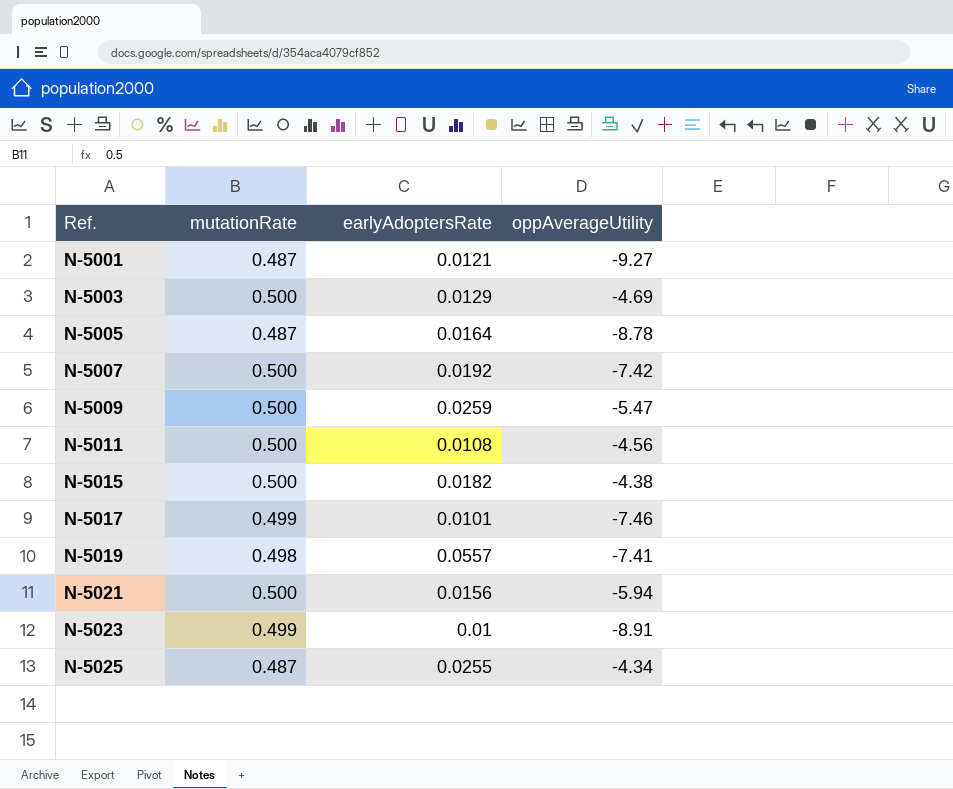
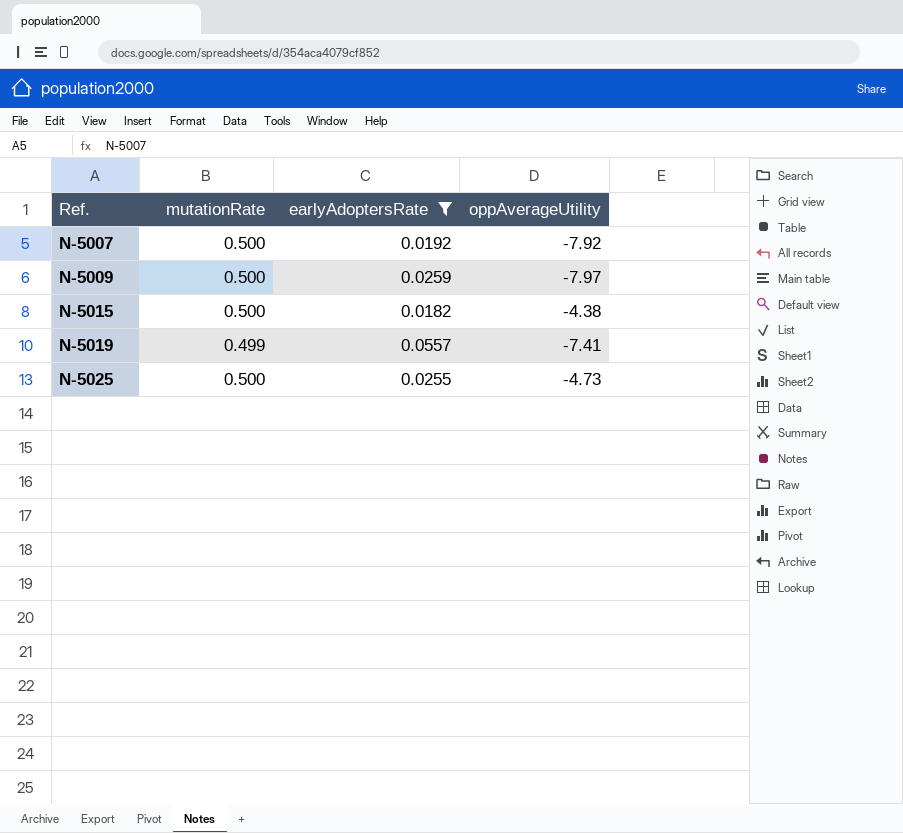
filter: none -> earlyAdoptersRate >= 0.0182
N-5007 | oppAverageUtility: -7.42 -> -7.92
N-5009 | oppAverageUtility: -5.47 -> -7.97
N-5019 | mutationRate: 0.498 -> 0.499
N-5025 | mutationRate: 0.487 -> 0.500
N-5025 | oppAverageUtility: -4.34 -> -4.73

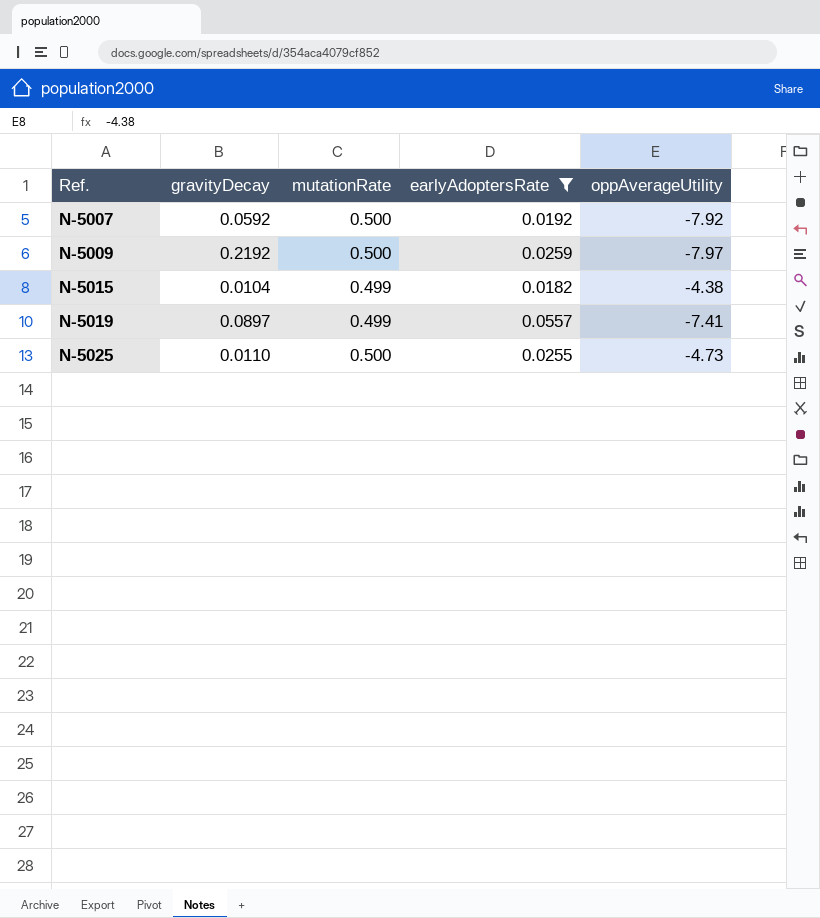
column gravityDecay | position: none -> 2
N-5015 | mutationRate: 0.500 -> 0.499

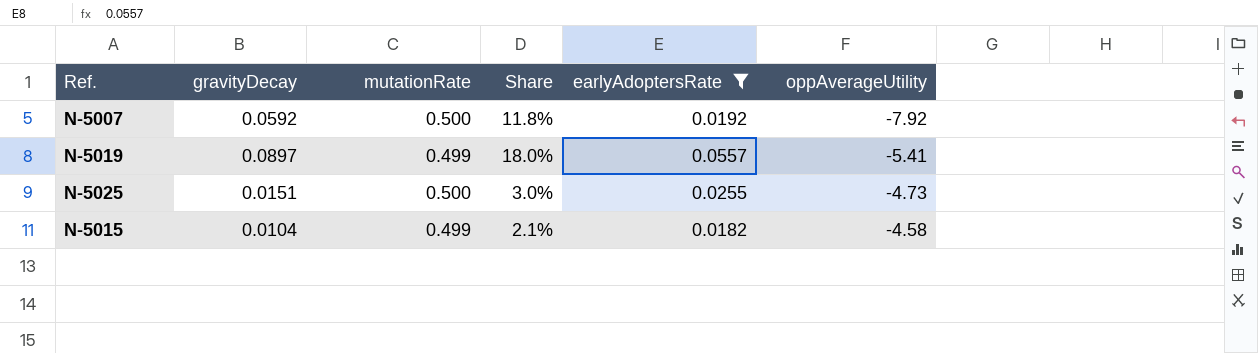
row order: Ref. ascending -> oppAverageUtility ascending
column Share | formula: none -> [gravityDecay] / [mutationRate]
row N-5009: 0.2192 | 0.500 | 0.0259 | -7.97 -> none
N-5019 | oppAverageUtility: -7.41 -> -5.41
N-5025 | gravityDecay: 0.0110 -> 0.0151
N-5015 | oppAverageUtility: -4.38 -> -4.58

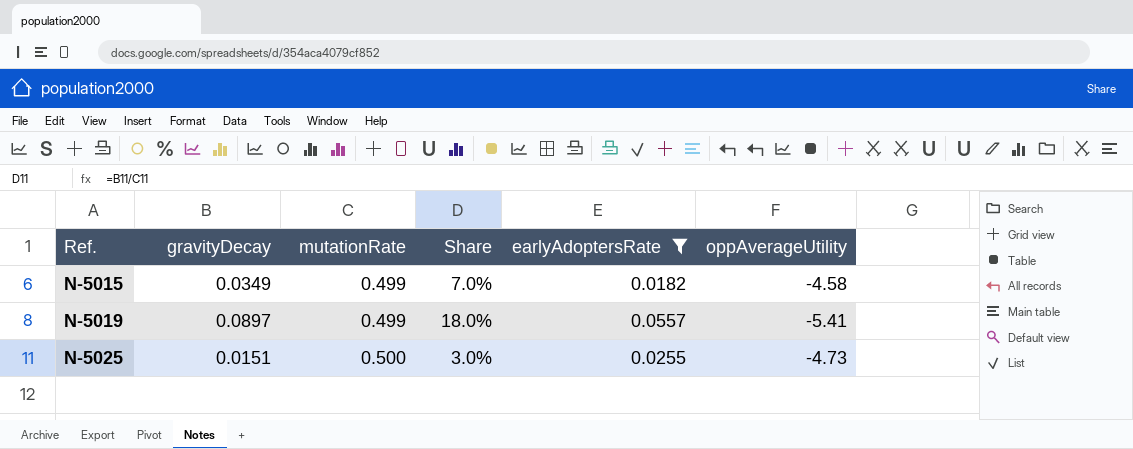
row order: oppAverageUtility ascending -> Ref. ascending
row N-5007: 0.0592 | 0.500 | 11.8% | 0.0192 | -7.92 -> none
N-5015 | gravityDecay: 0.0104 -> 0.0349
N-5015 | Share: 2.1% -> 7.0%

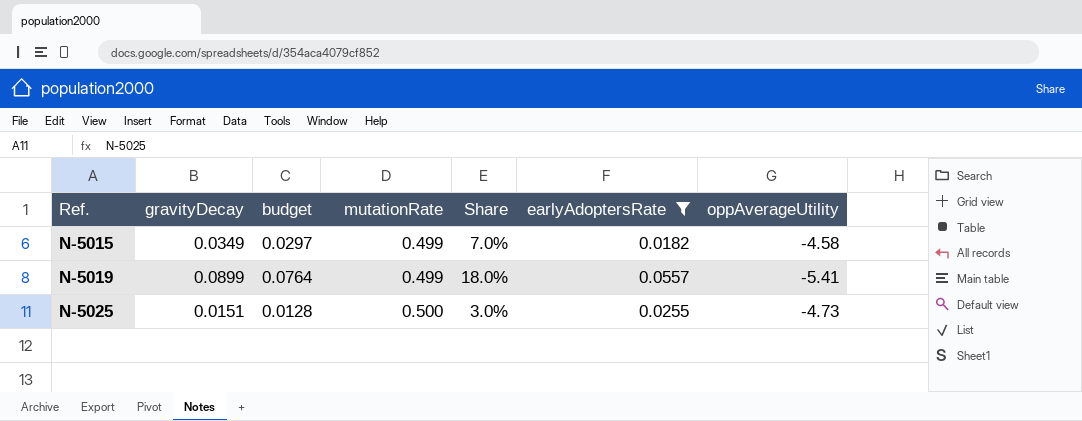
column budget | formula: none -> [gravityDecay] * 0.85
N-5019 | gravityDecay: 0.0897 -> 0.0899

